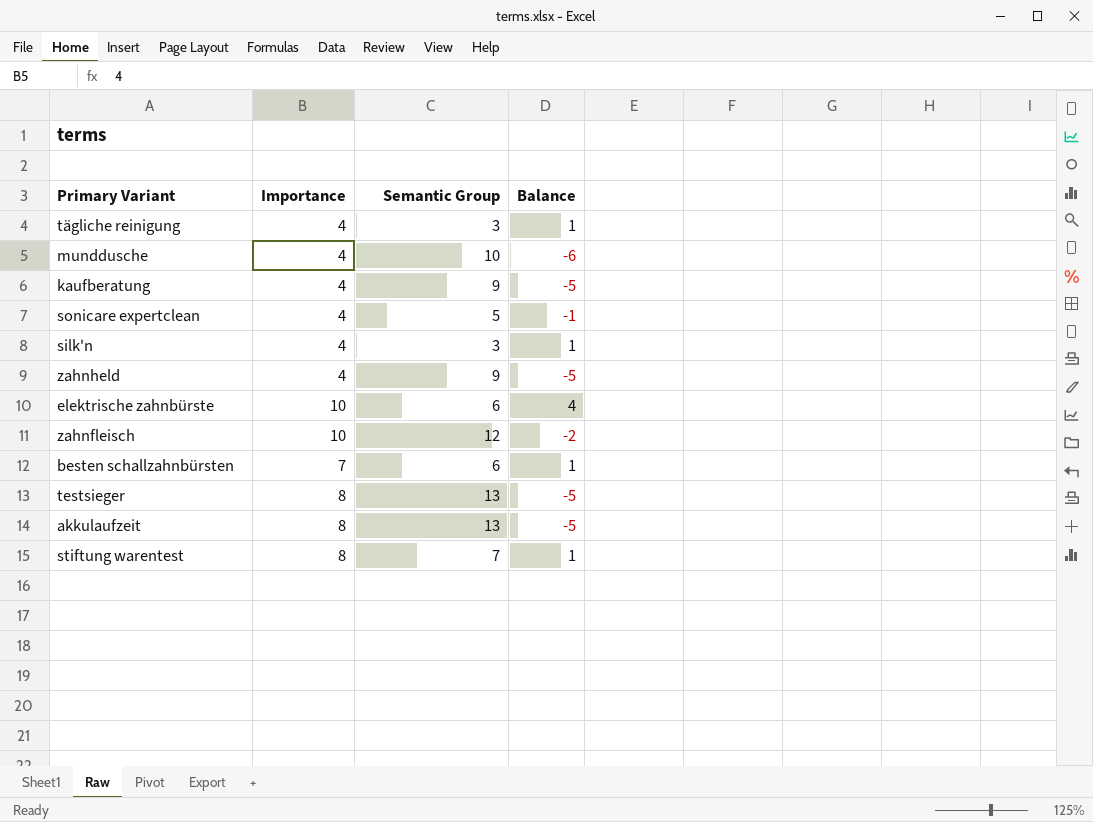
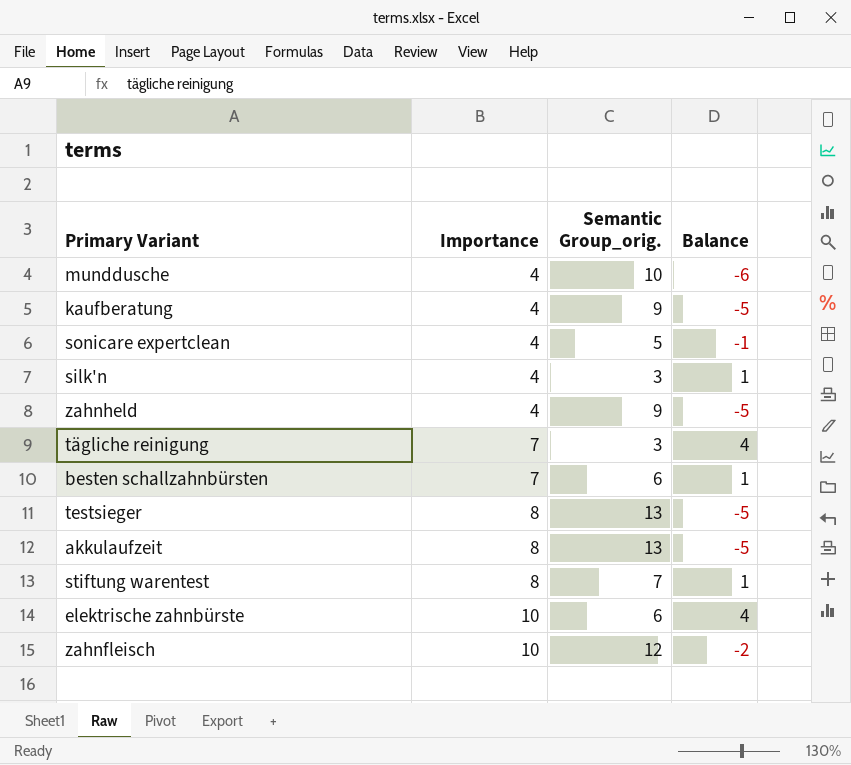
row order: none -> Importance ascending
column name: Semantic Group -> Semantic Group_orig.
tägliche reinigung | Importance: 4 -> 7
tägliche reinigung | Balance: 1 -> 4

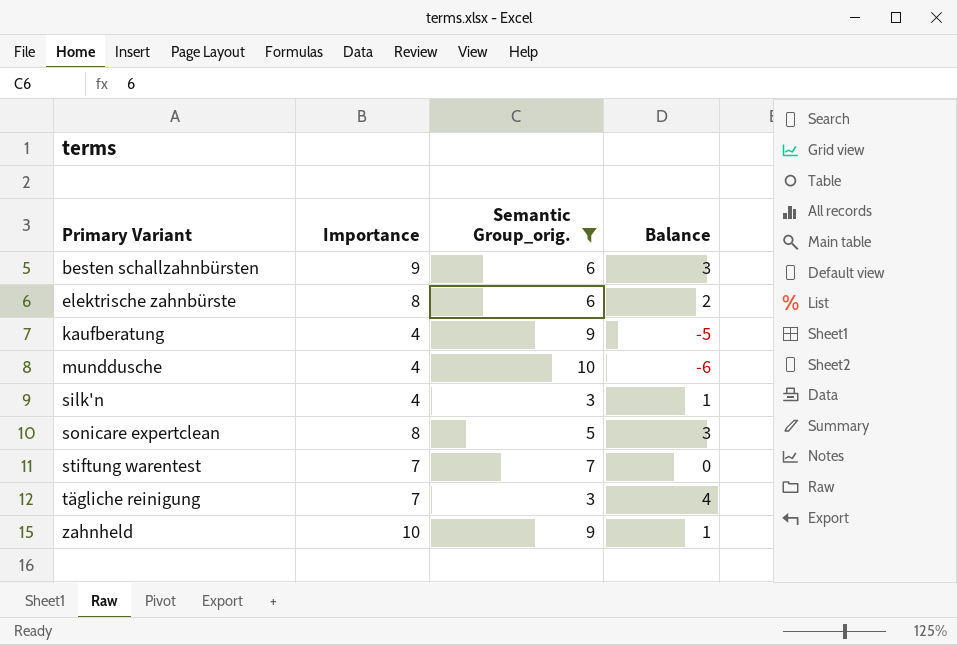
filter: none -> Semantic Group_orig. <= 10
row order: Importance ascending -> Primary Variant ascending
besten schallzahnbürsten | Importance: 7 -> 9
besten schallzahnbürsten | Balance: 1 -> 3
elektrische zahnbürste | Importance: 10 -> 8
elektrische zahnbürste | Balance: 4 -> 2
sonicare expertclean | Importance: 4 -> 8
sonicare expertclean | Balance: -1 -> 3
stiftung warentest | Importance: 8 -> 7
stiftung warentest | Balance: 1 -> 0
zahnheld | Importance: 4 -> 10
zahnheld | Balance: -5 -> 1

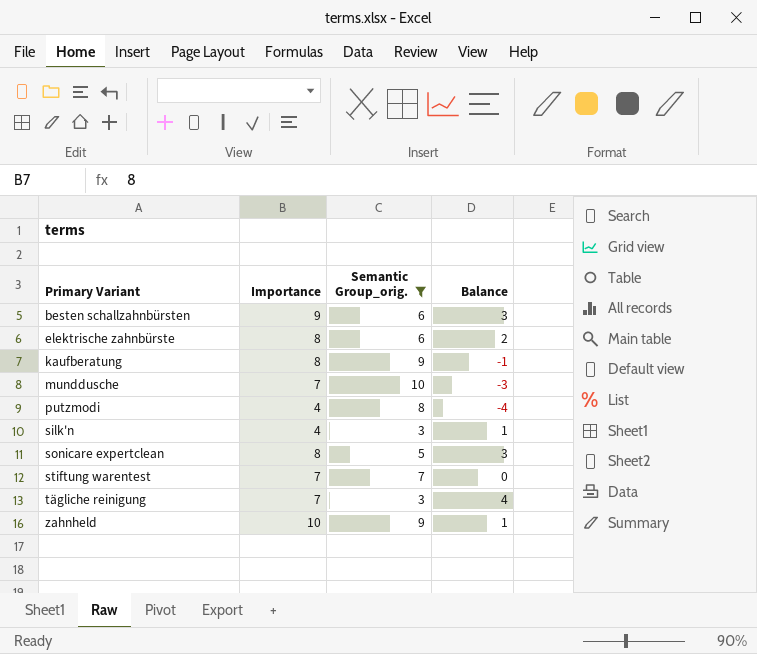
kaufberatung | Importance: 4 -> 8
kaufberatung | Balance: -5 -> -1
munddusche | Importance: 4 -> 7
munddusche | Balance: -6 -> -3
row putzmodi: none -> 4 | 8 | -4

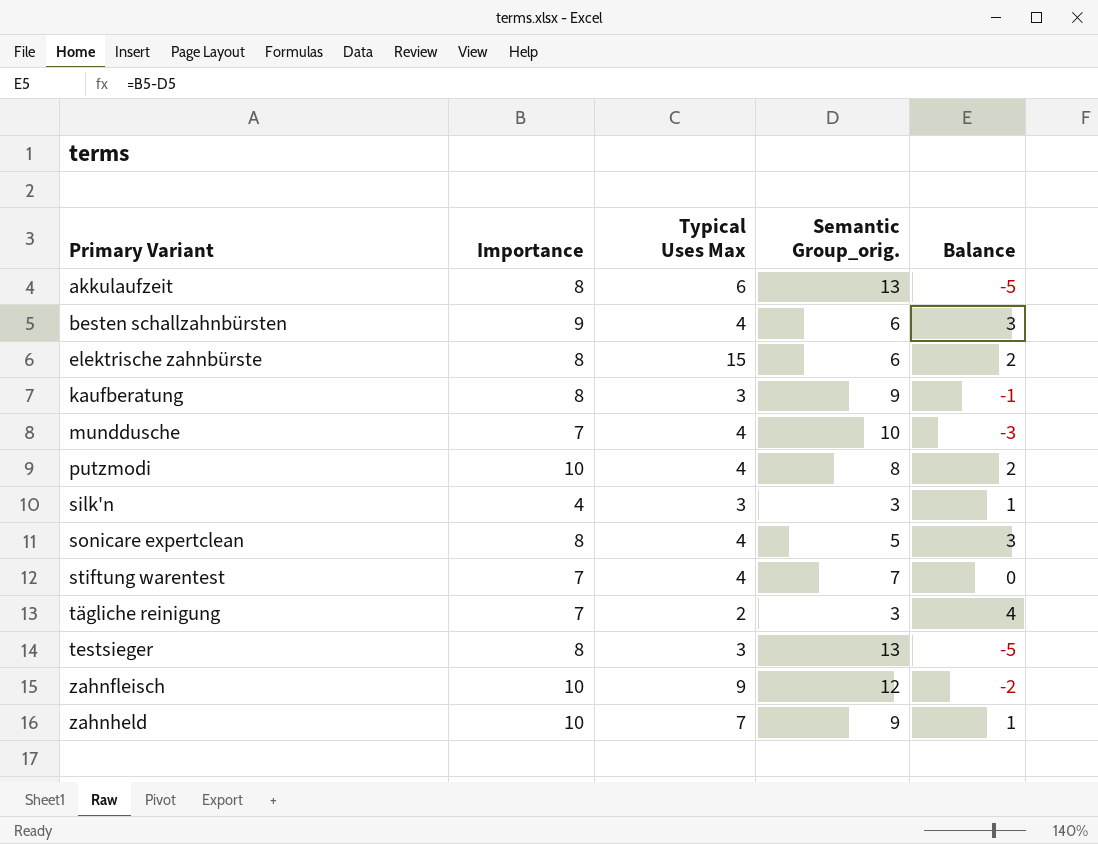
filter: Semantic Group_orig. <= 10 -> none
column Typical Uses Max | position: none -> 3
putzmodi | Importance: 4 -> 10
putzmodi | Balance: -4 -> 2

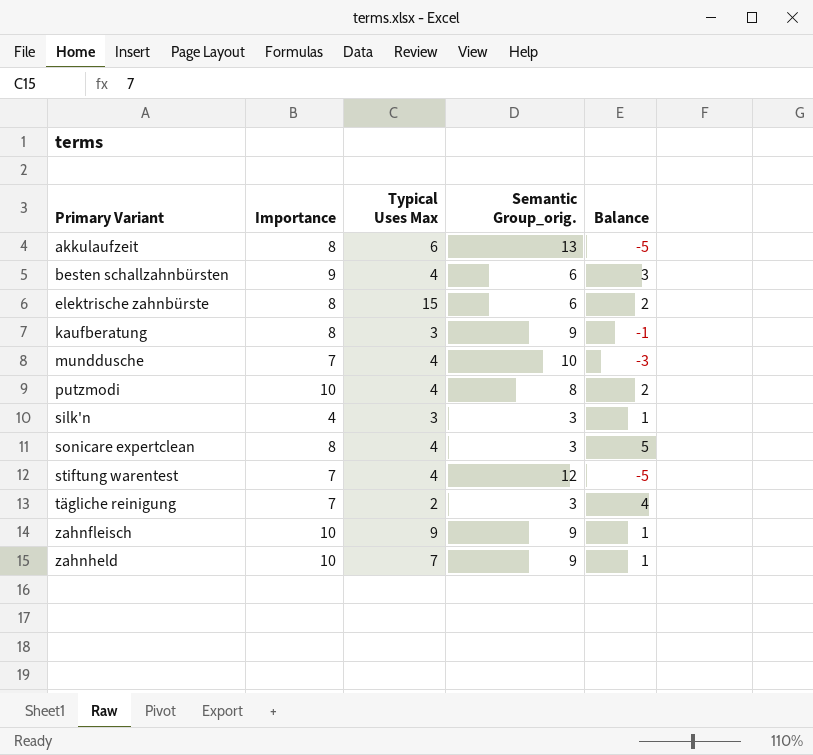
row testsieger: 8 | 3 | 13 | -5 -> none
sonicare expertclean | Semantic Group_orig.: 5 -> 3
sonicare expertclean | Balance: 3 -> 5
stiftung warentest | Semantic Group_orig.: 7 -> 12
stiftung warentest | Balance: 0 -> -5
zahnfleisch | Semantic Group_orig.: 12 -> 9
zahnfleisch | Balance: -2 -> 1

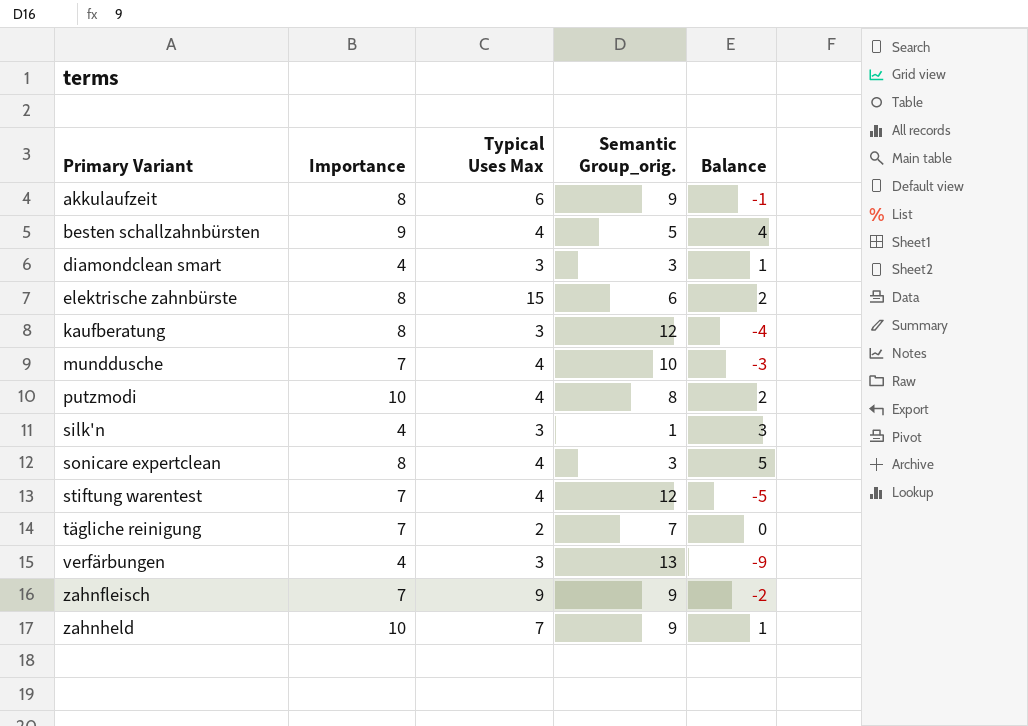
akkulaufzeit | Semantic Group_orig.: 13 -> 9
akkulaufzeit | Balance: -5 -> -1
besten schallzahnbürsten | Semantic Group_orig.: 6 -> 5
besten schallzahnbürsten | Balance: 3 -> 4
row diamondclean smart: none -> 4 | 3 | 3 | 1
kaufberatung | Semantic Group_orig.: 9 -> 12
kaufberatung | Balance: -1 -> -4
silk'n | Semantic Group_orig.: 3 -> 1
silk'n | Balance: 1 -> 3
tägliche reinigung | Semantic Group_orig.: 3 -> 7
tägliche reinigung | Balance: 4 -> 0
row verfärbungen: none -> 4 | 3 | 13 | -9
zahnfleisch | Importance: 10 -> 7
zahnfleisch | Balance: 1 -> -2

